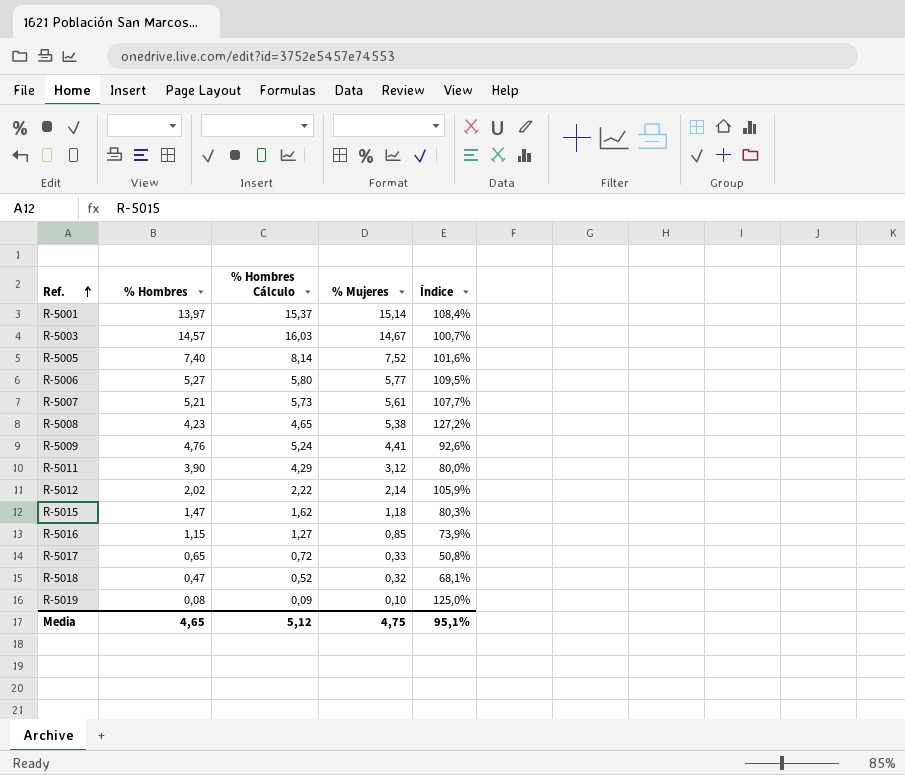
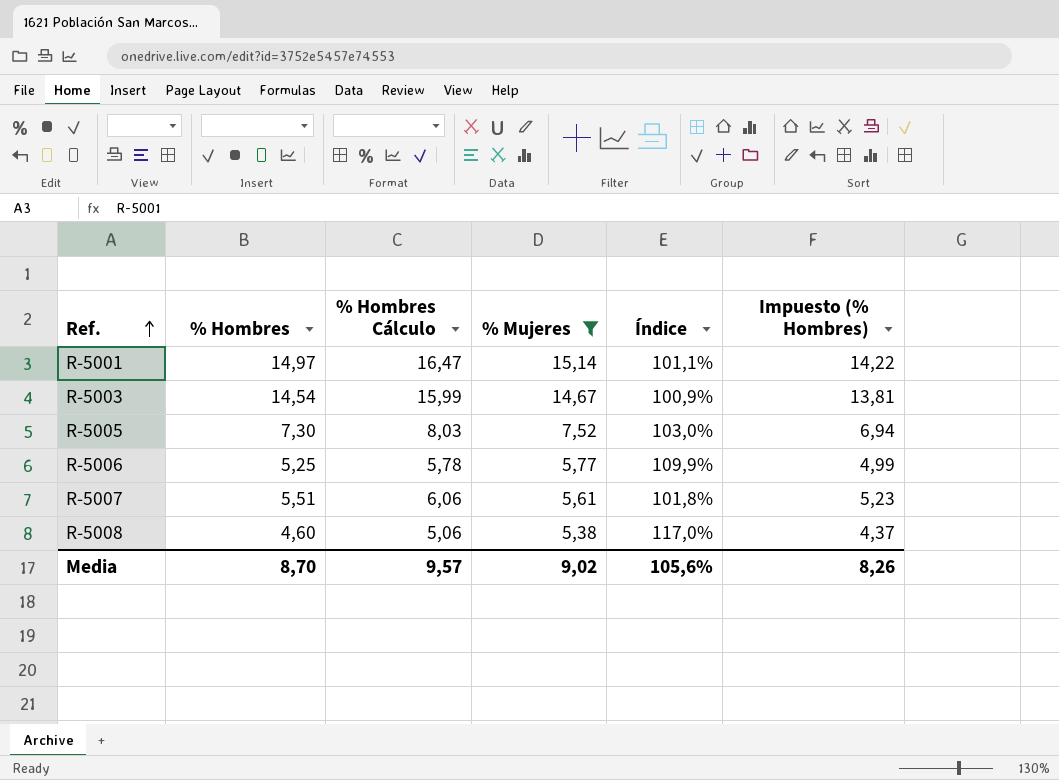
filter: none -> % Mujeres >= 5,38
column Impuesto (% Hombres) | formula: none -> [% Hombres] * 0,95
R-5001 | % Hombres: 13,97 -> 14,97
R-5001 | % Hombres Cálculo: 15,37 -> 16,47
R-5001 | Índice: 108,4% -> 101,1%
R-5003 | % Hombres: 14,57 -> 14,54
R-5003 | % Hombres Cálculo: 16,03 -> 15,99
R-5003 | Índice: 100,7% -> 100,9%
R-5005 | % Hombres: 7,40 -> 7,30
R-5005 | % Hombres Cálculo: 8,14 -> 8,03
R-5005 | Índice: 101,6% -> 103,0%
R-5006 | % Hombres: 5,27 -> 5,25
R-5006 | % Hombres Cálculo: 5,80 -> 5,78
R-5006 | Índice: 109,5% -> 109,9%
R-5007 | % Hombres: 5,21 -> 5,51
R-5007 | % Hombres Cálculo: 5,73 -> 6,06
R-5007 | Índice: 107,7% -> 101,8%
R-5008 | % Hombres: 4,23 -> 4,60
R-5008 | % Hombres Cálculo: 4,65 -> 5,06
R-5008 | Índice: 127,2% -> 117,0%
Media | % Hombres: 4,65 -> 8,70
Media | % Hombres Cálculo: 5,12 -> 9,57
Media | % Mujeres: 4,75 -> 9,02
Media | Índice: 95,1% -> 105,6%

